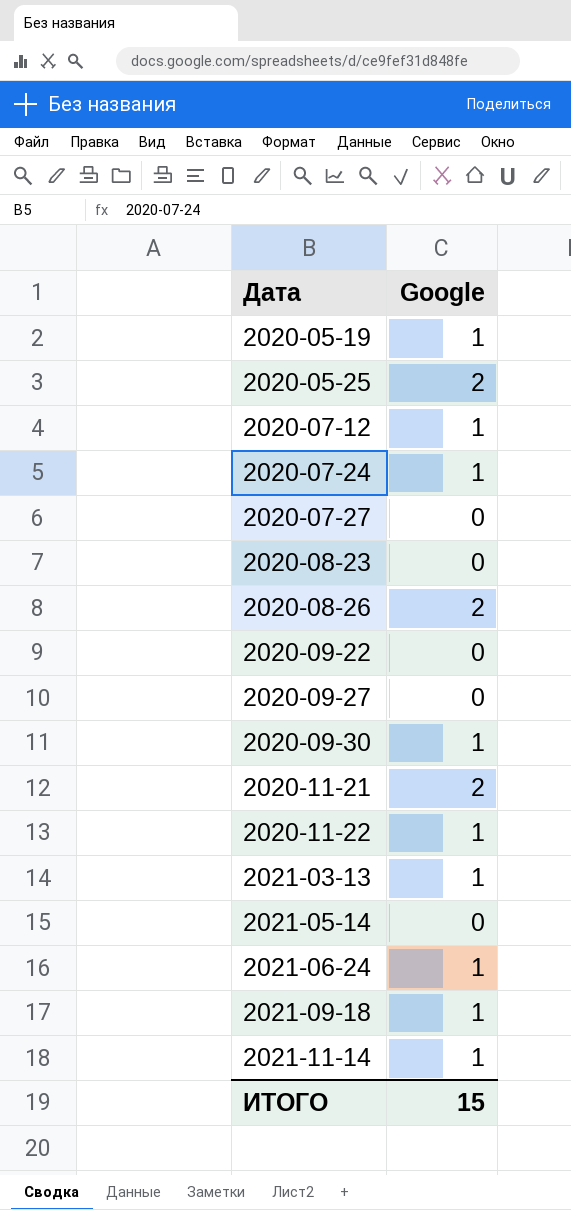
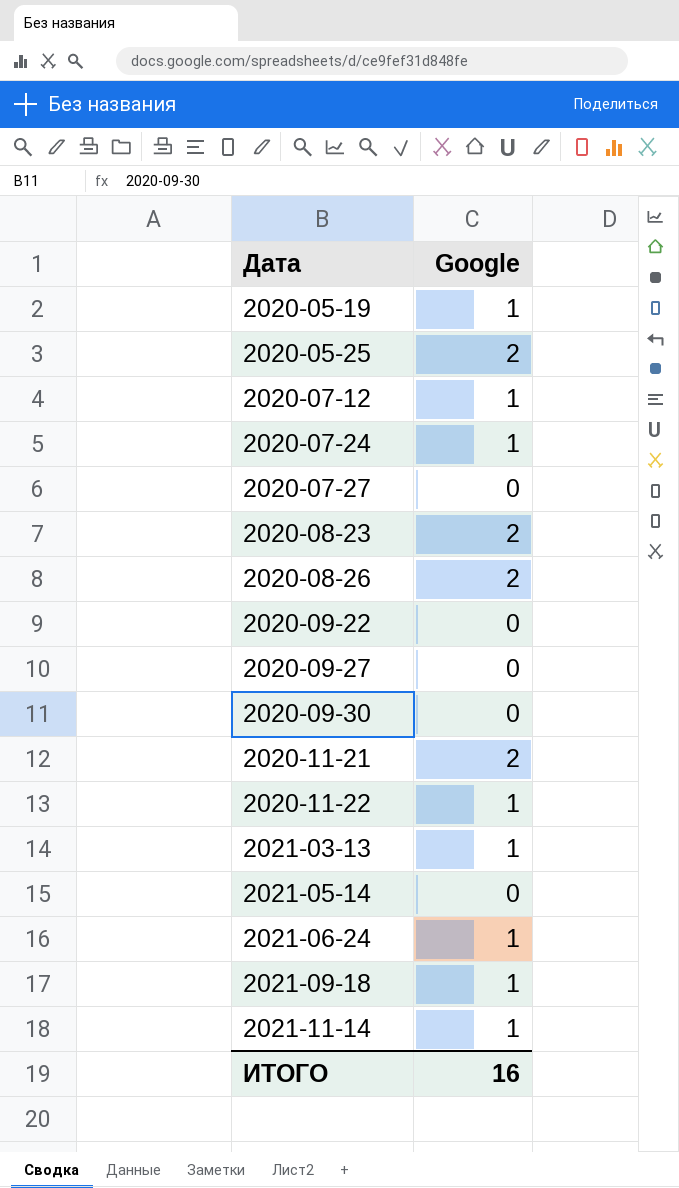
2020-08-23 | Google: 0 -> 2
2020-09-30 | Google: 1 -> 0
ИТОГО | Google: 15 -> 16

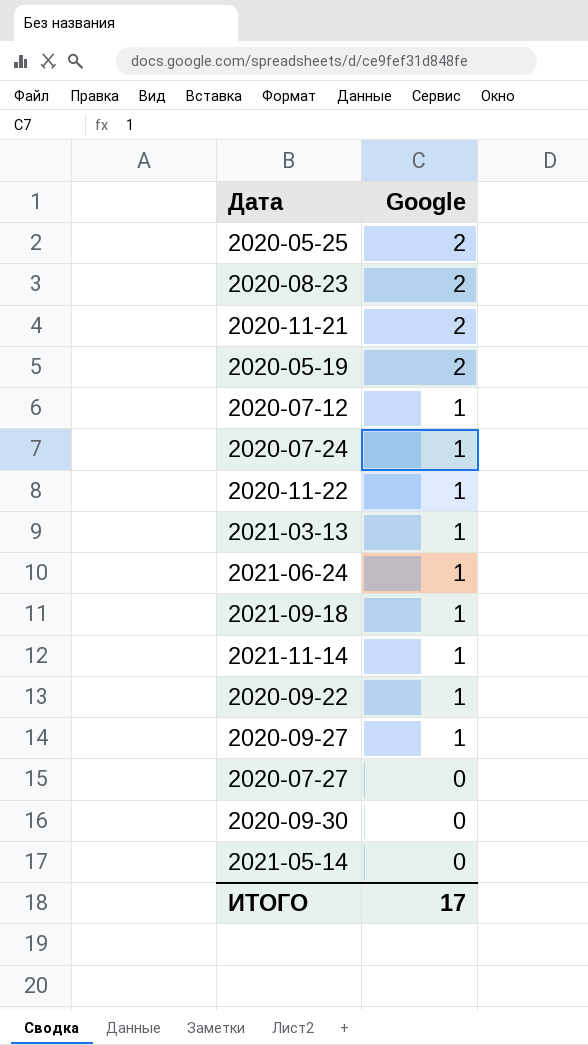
row order: Дата ascending -> Google descending
row 2020-08-26: 2 -> none
2020-05-19 | Google: 1 -> 2
2020-09-22 | Google: 0 -> 1
2020-09-27 | Google: 0 -> 1
ИТОГО | Google: 16 -> 17

